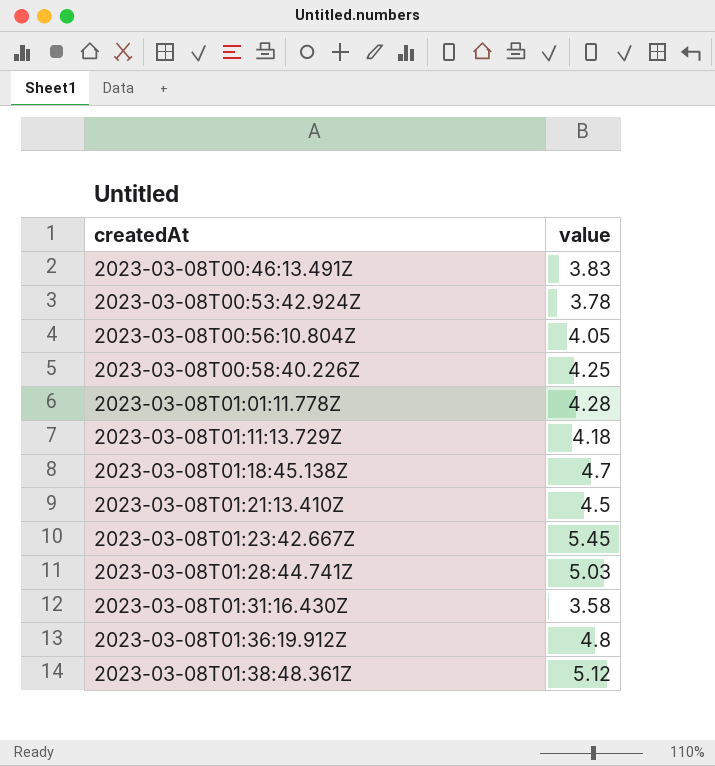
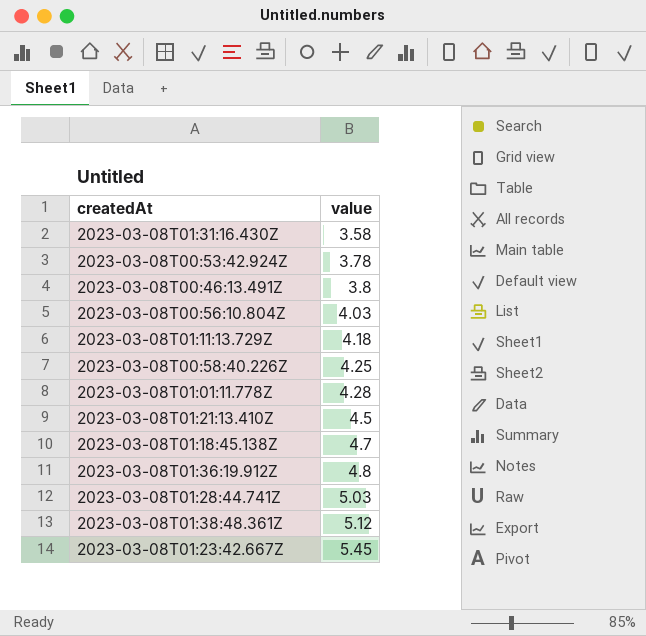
row order: createdAt ascending -> value ascending
2023-03-08T00:46:13.491Z | value: 3.83 -> 3.8
2023-03-08T00:56:10.804Z | value: 4.05 -> 4.03

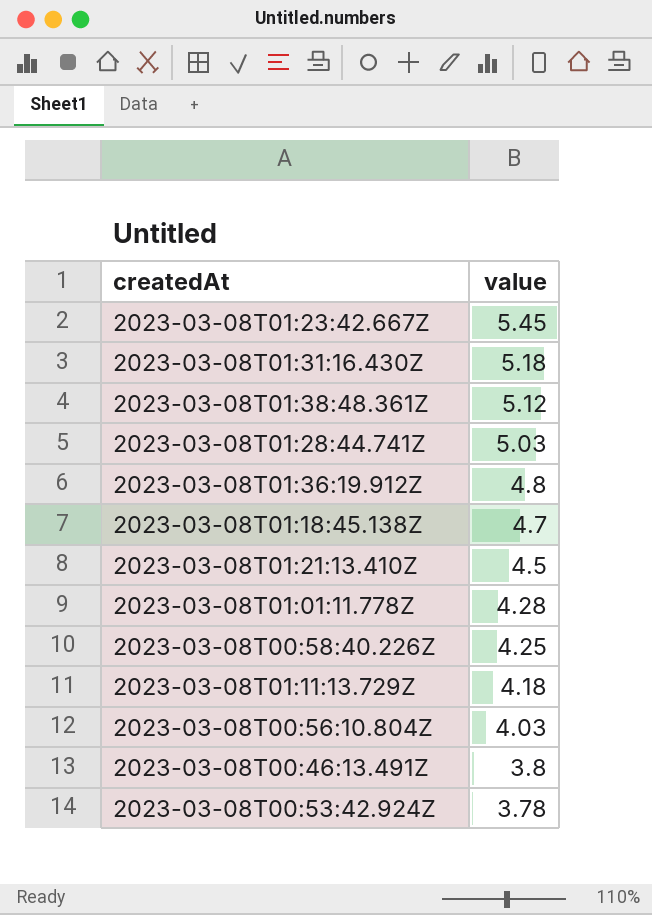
row order: value ascending -> value descending
2023-03-08T01:31:16.430Z | value: 3.58 -> 5.18

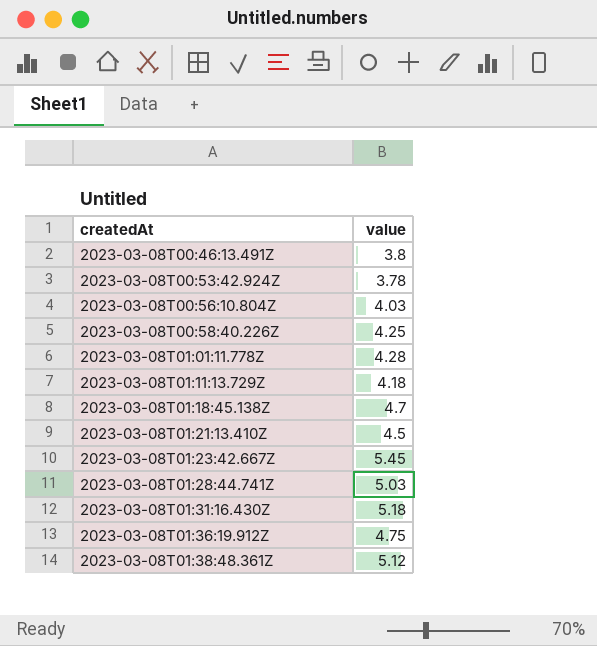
row order: value descending -> createdAt ascending
2023-03-08T01:36:19.912Z | value: 4.8 -> 4.75

